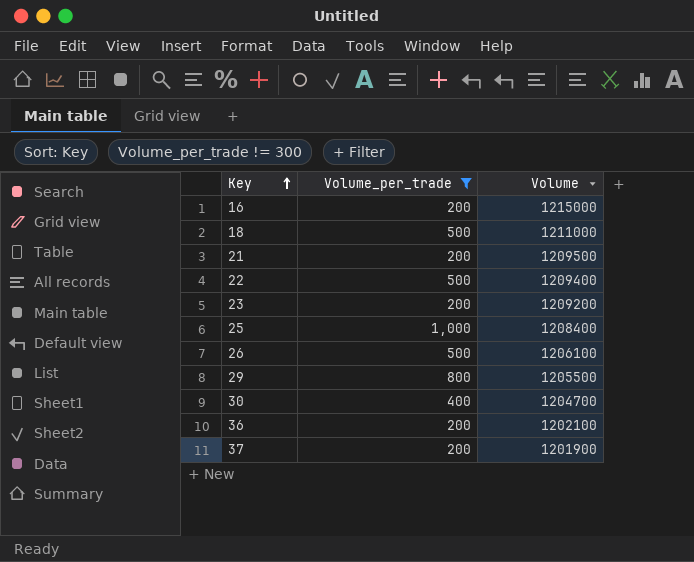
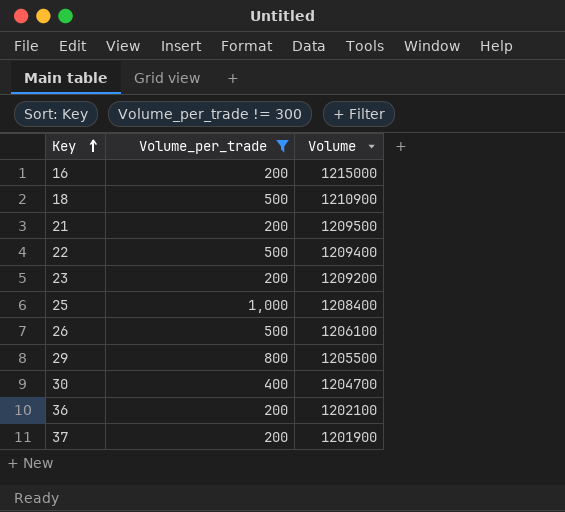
18 | Volume: 1211000 -> 1210900

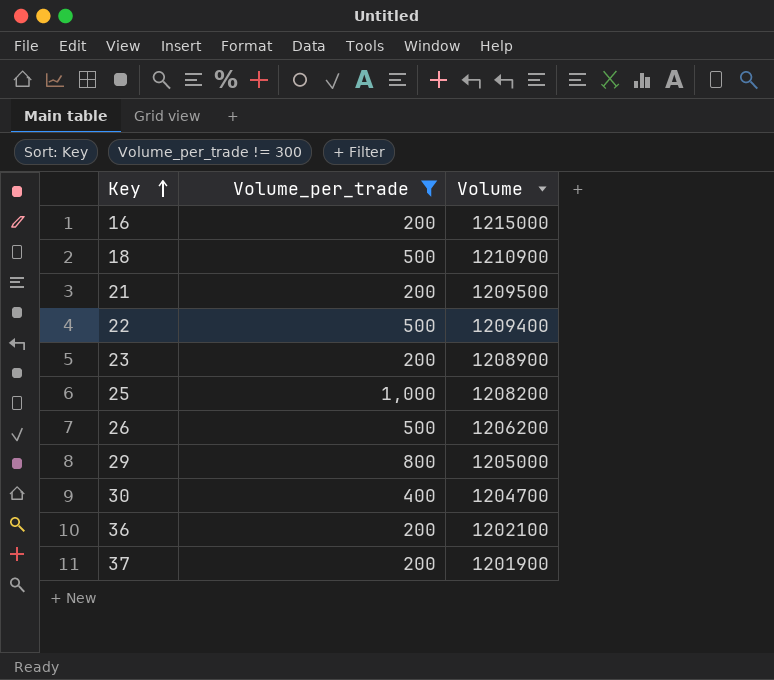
23 | Volume: 1209200 -> 1208900
25 | Volume: 1208400 -> 1208200
26 | Volume: 1206100 -> 1206200
29 | Volume: 1205500 -> 1205000

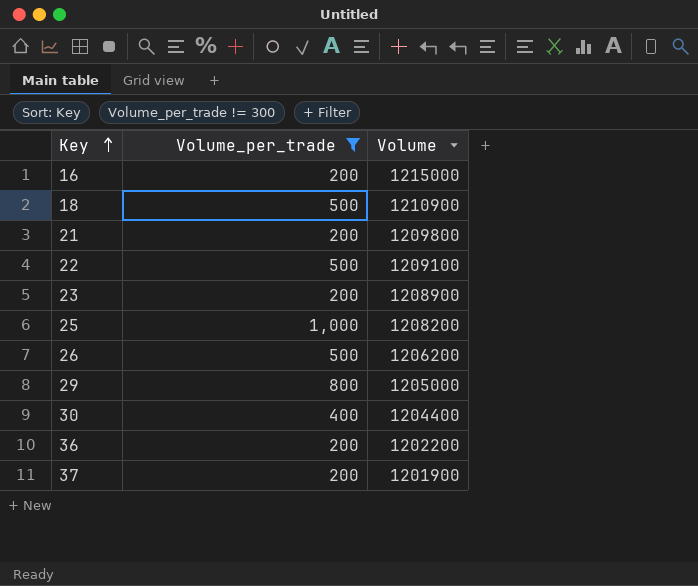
21 | Volume: 1209500 -> 1209800
22 | Volume: 1209400 -> 1209100
30 | Volume: 1204700 -> 1204400
36 | Volume: 1202100 -> 1202200

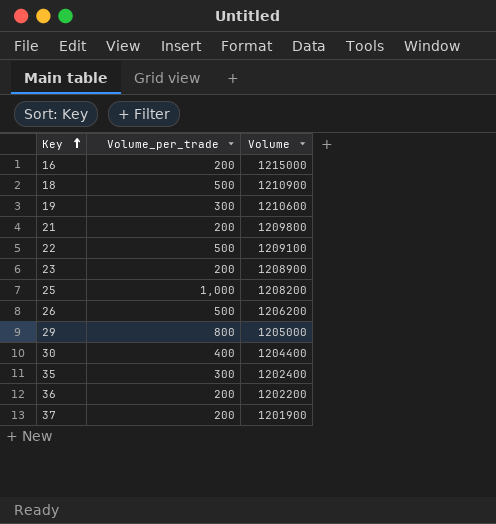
filter: Volume_per_trade != 300 -> none

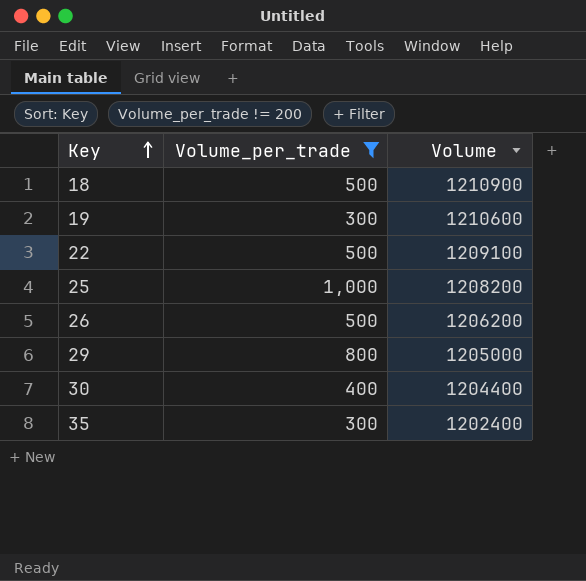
filter: none -> Volume_per_trade != 200

